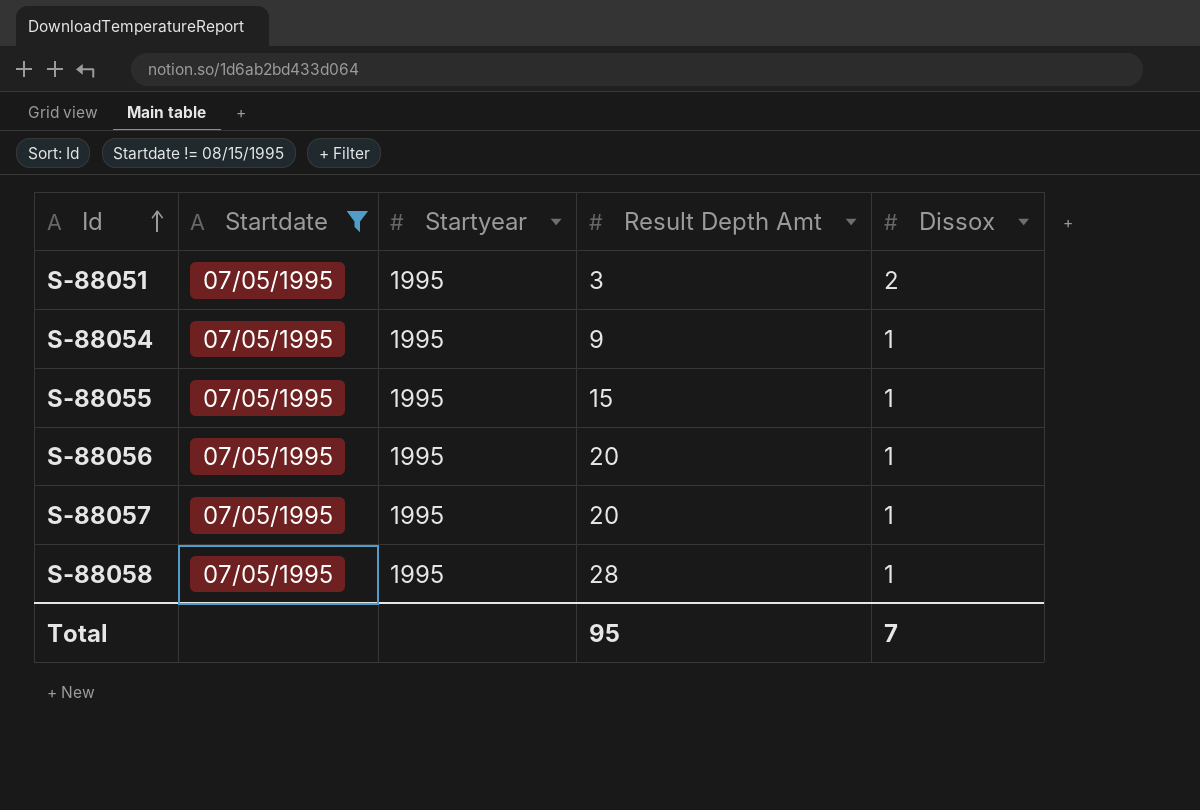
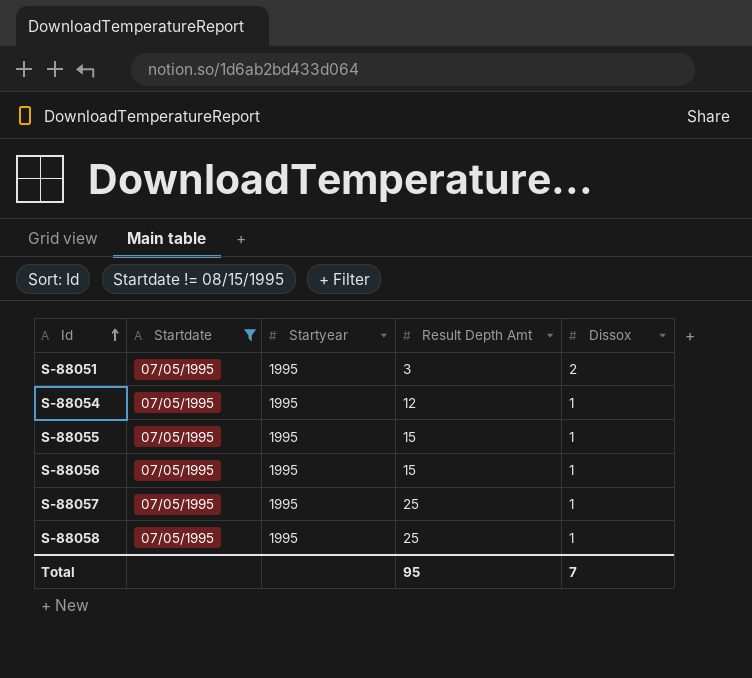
S-88054 | Result Depth Amt: 9 -> 12
S-88056 | Result Depth Amt: 20 -> 15
S-88057 | Result Depth Amt: 20 -> 25
S-88058 | Result Depth Amt: 28 -> 25

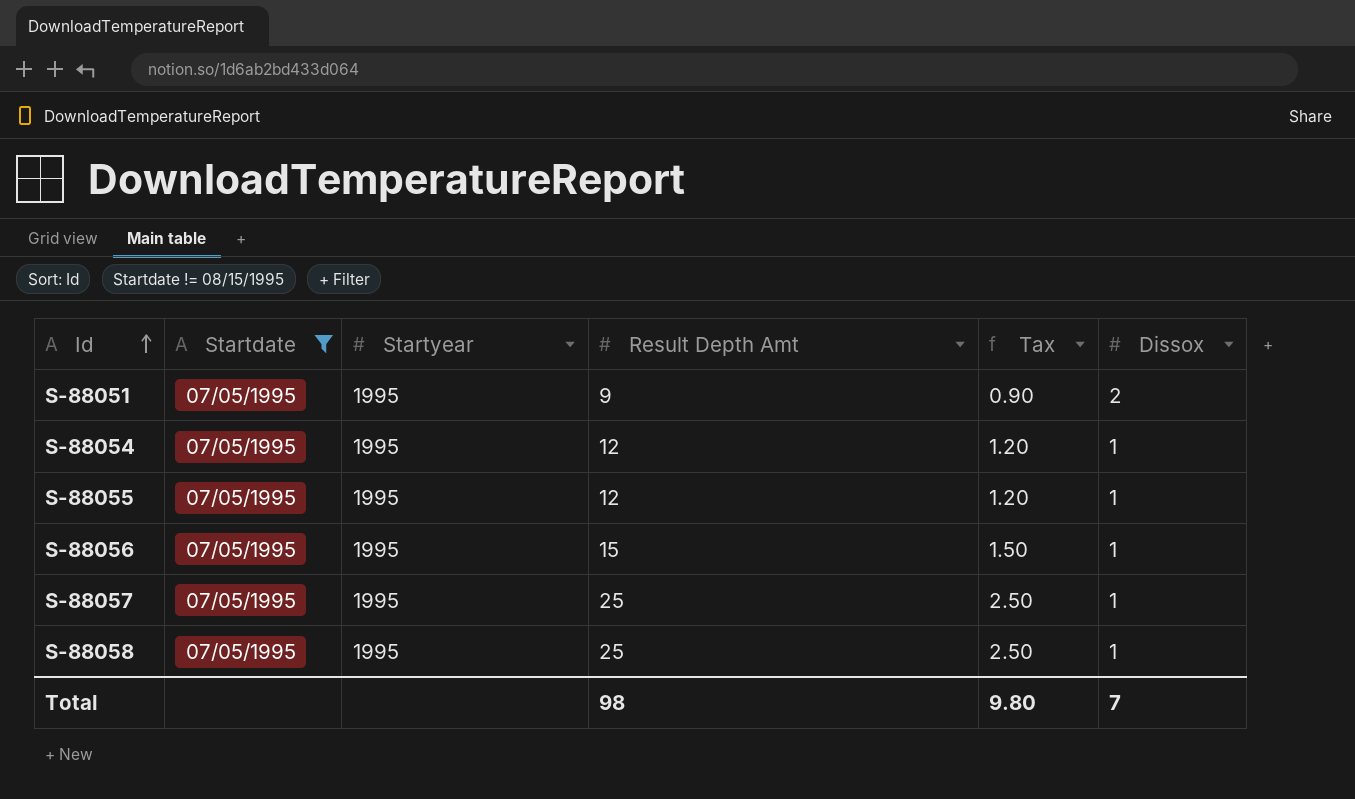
column Tax | formula: none -> [Result Depth Amt] * 0.1
S-88051 | Result Depth Amt: 3 -> 9
S-88055 | Result Depth Amt: 15 -> 12
Total | Result Depth Amt: 95 -> 98

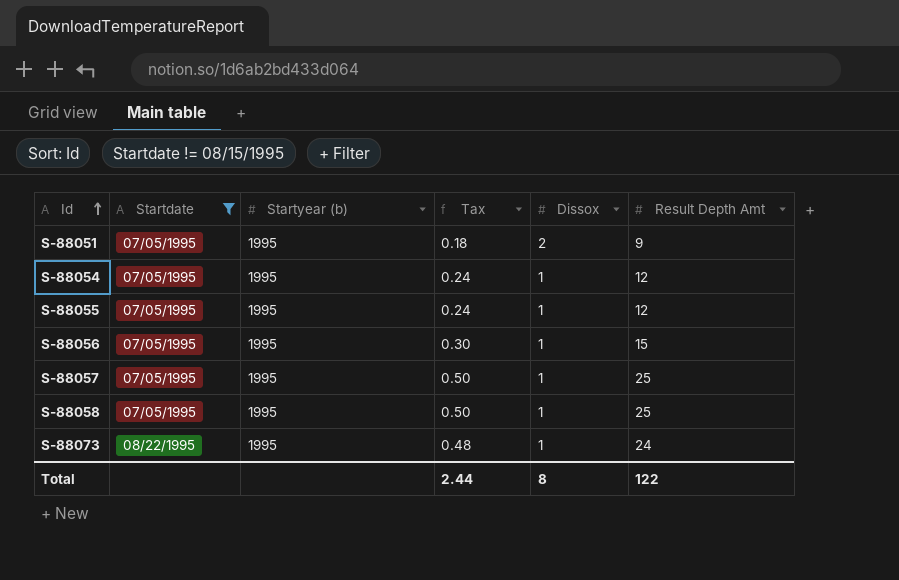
column name: Startyear -> Startyear (b)
column Tax | formula: [Result Depth Amt] * 0.1 -> [Result Depth Amt] * 0.02
column Result Depth Amt | position: 4 -> 6
row S-88073: none -> 08/22/1995 | 1995 | 0.48 | 1 | 24
Total | Tax: 9.80 -> 2.44
Total | Dissox: 7 -> 8
Total | Result Depth Amt: 98 -> 122

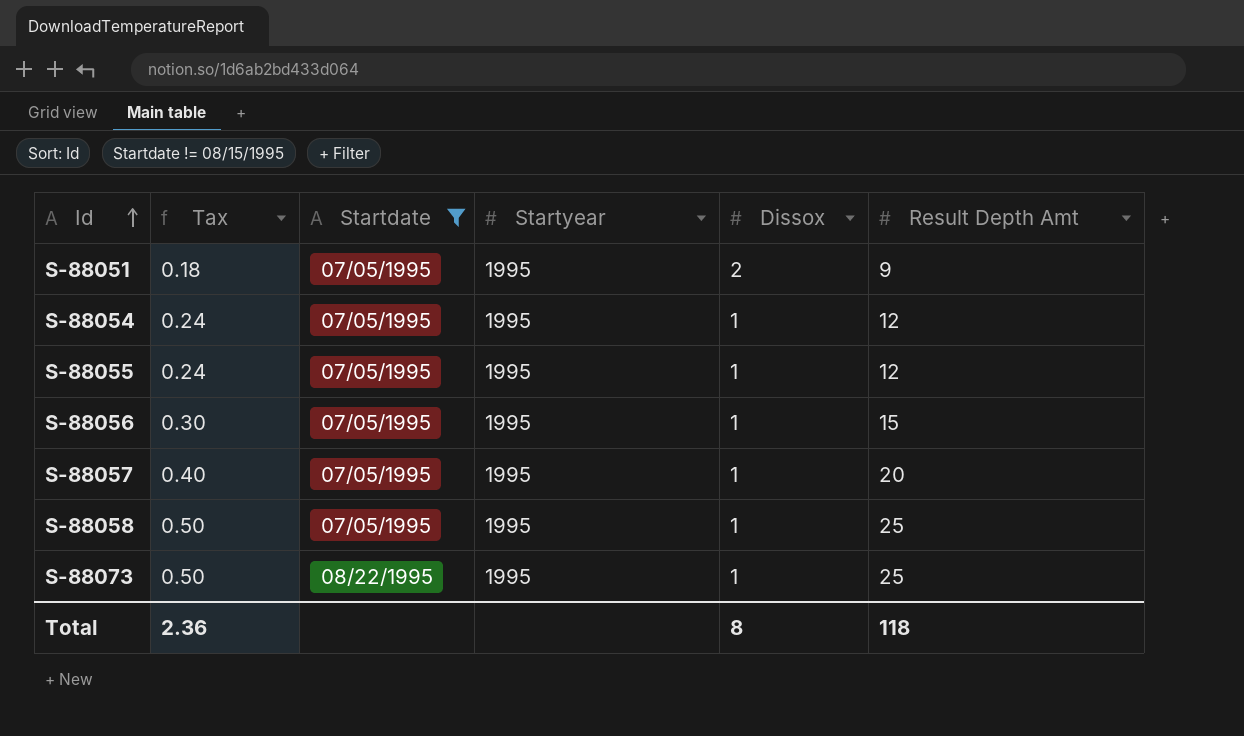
column Tax | position: 4 -> 2
column name: Startyear (b) -> Startyear
S-88057 | Tax: 0.50 -> 0.40
S-88057 | Result Depth Amt: 25 -> 20
S-88073 | Tax: 0.48 -> 0.50
S-88073 | Result Depth Amt: 24 -> 25
Total | Tax: 2.44 -> 2.36
Total | Result Depth Amt: 122 -> 118

